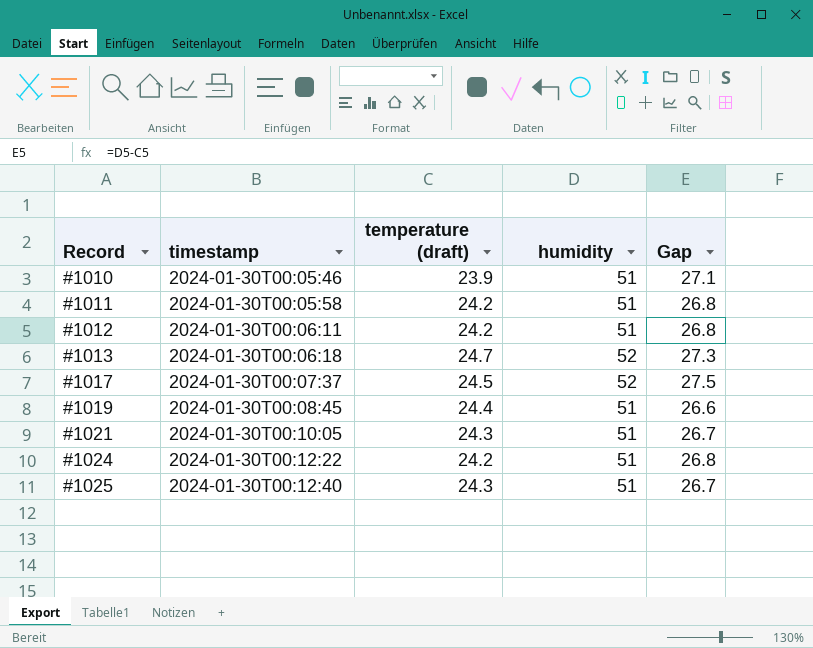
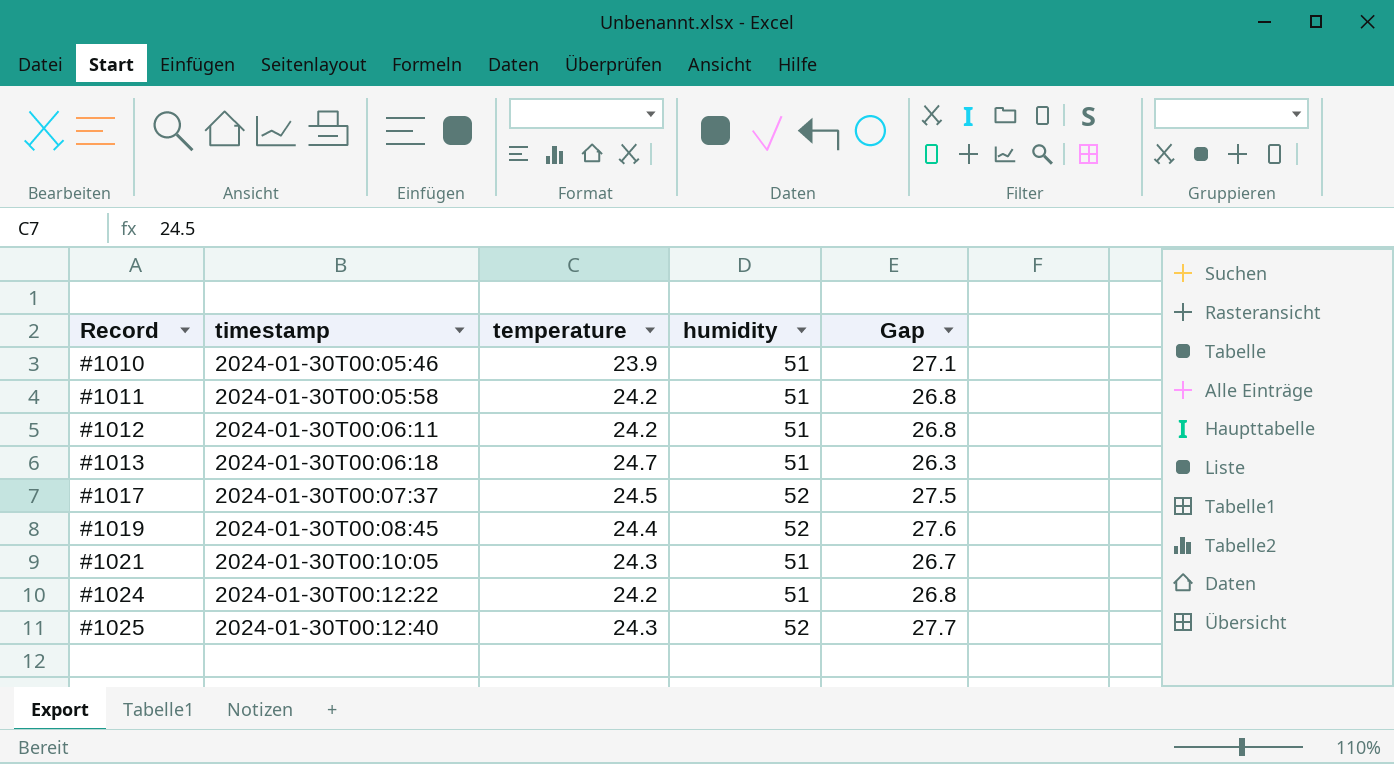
column name: temperature (draft) -> temperature
#1013 | humidity: 52 -> 51
#1013 | Gap: 27.3 -> 26.3
#1019 | humidity: 51 -> 52
#1019 | Gap: 26.6 -> 27.6
#1025 | humidity: 51 -> 52
#1025 | Gap: 26.7 -> 27.7

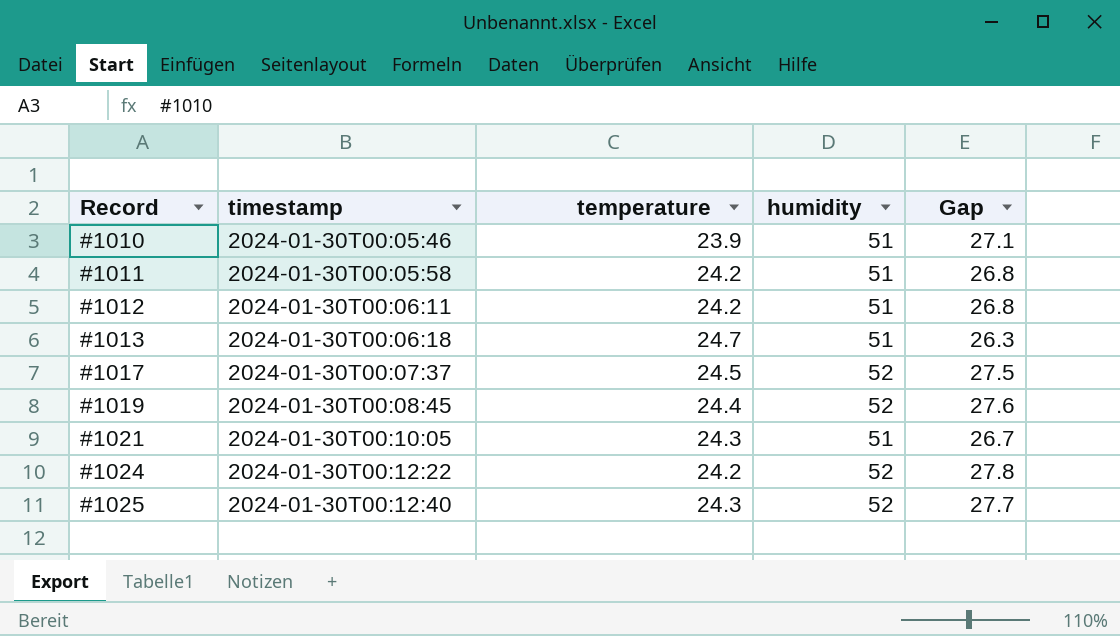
#1024 | humidity: 51 -> 52
#1024 | Gap: 26.8 -> 27.8

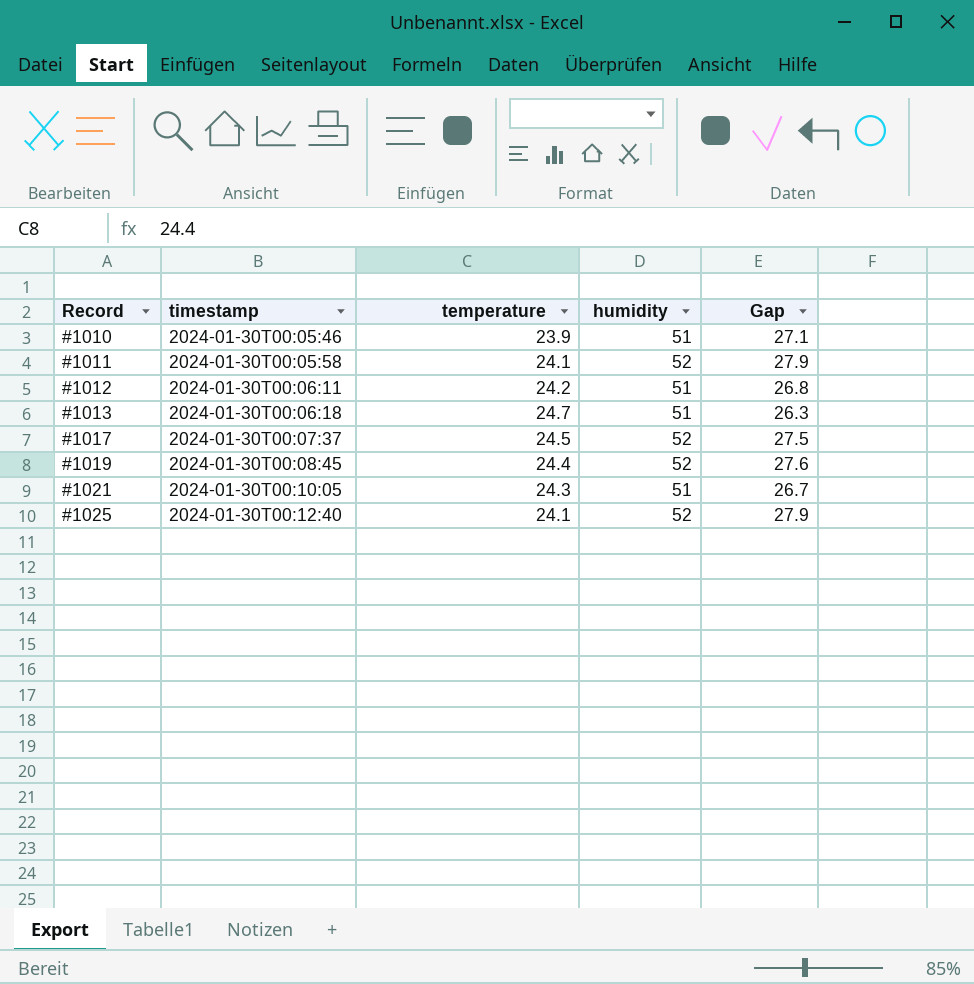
row #1024: 2024-01-30T00:12:22 | 24.2 | 52 | 27.8 -> none
#1011 | temperature: 24.2 -> 24.1
#1011 | humidity: 51 -> 52
#1011 | Gap: 26.8 -> 27.9
#1025 | temperature: 24.3 -> 24.1
#1025 | Gap: 27.7 -> 27.9

